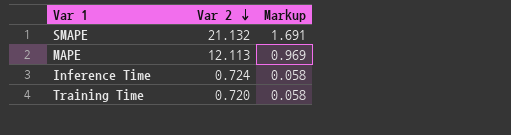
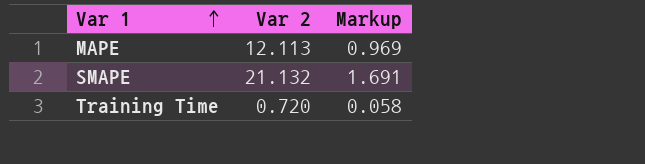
row order: Var 2 descending -> Var 1 ascending
row Inference Time: 0.724 | 0.058 -> none

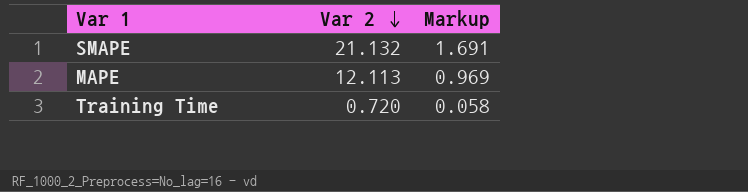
row order: Var 1 ascending -> Var 2 descending

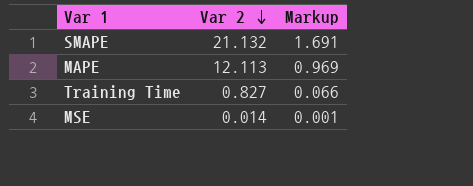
Training Time | Var 2: 0.720 -> 0.827
Training Time | Markup: 0.058 -> 0.066
row MSE: none -> 0.014 | 0.001

